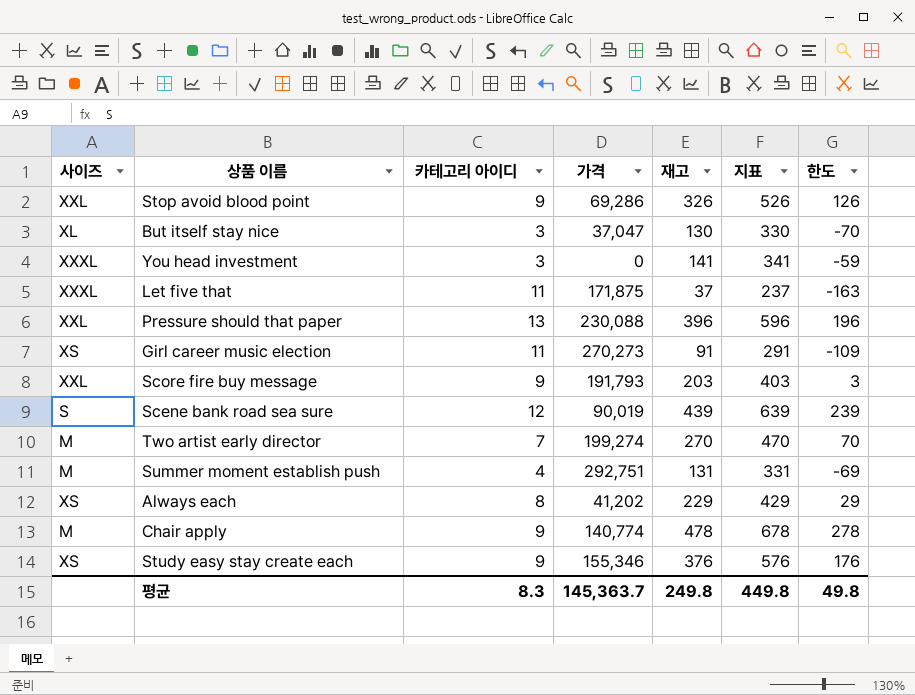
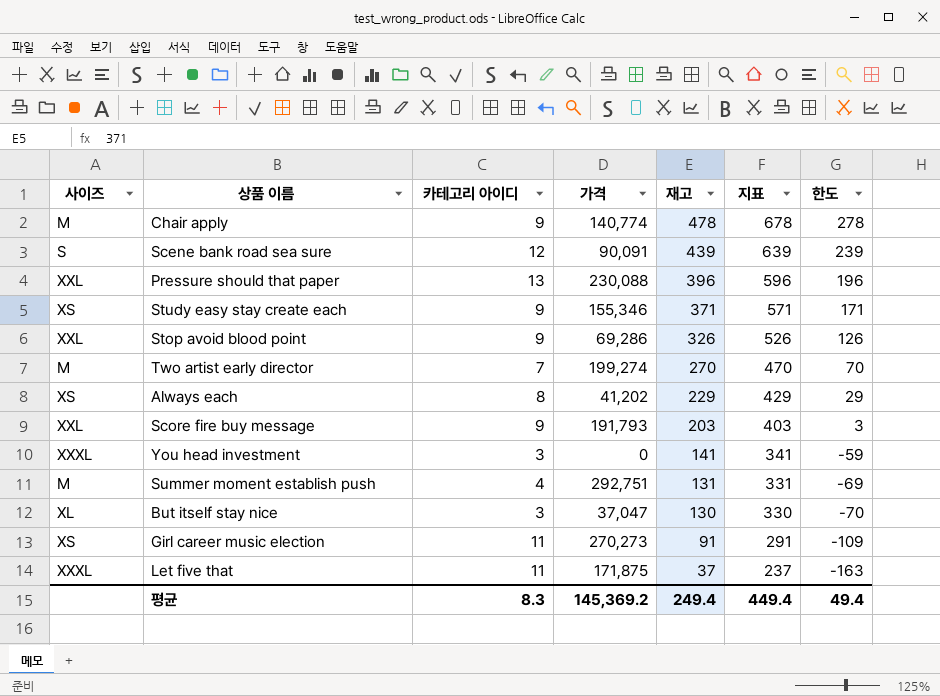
row order: none -> 재고 descending
Scene bank road sea sure | 가격: 90,019 -> 90,091
Study easy stay create each | 재고: 376 -> 371
Study easy stay create each | 지표: 576 -> 571
Study easy stay create each | 한도: 176 -> 171
평균 | 가격: 145,363.7 -> 145,369.2
평균 | 재고: 249.8 -> 249.4
평균 | 지표: 449.8 -> 449.4
평균 | 한도: 49.8 -> 49.4

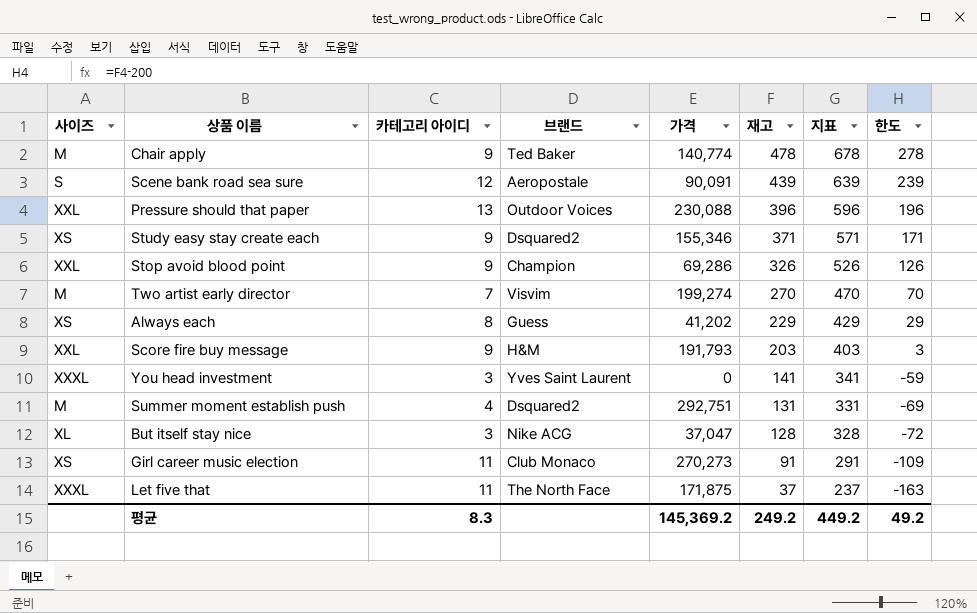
column 브랜드 | position: none -> 4
But itself stay nice | 재고: 130 -> 128
But itself stay nice | 지표: 330 -> 328
But itself stay nice | 한도: -70 -> -72
평균 | 재고: 249.4 -> 249.2
평균 | 지표: 449.4 -> 449.2
평균 | 한도: 49.4 -> 49.2

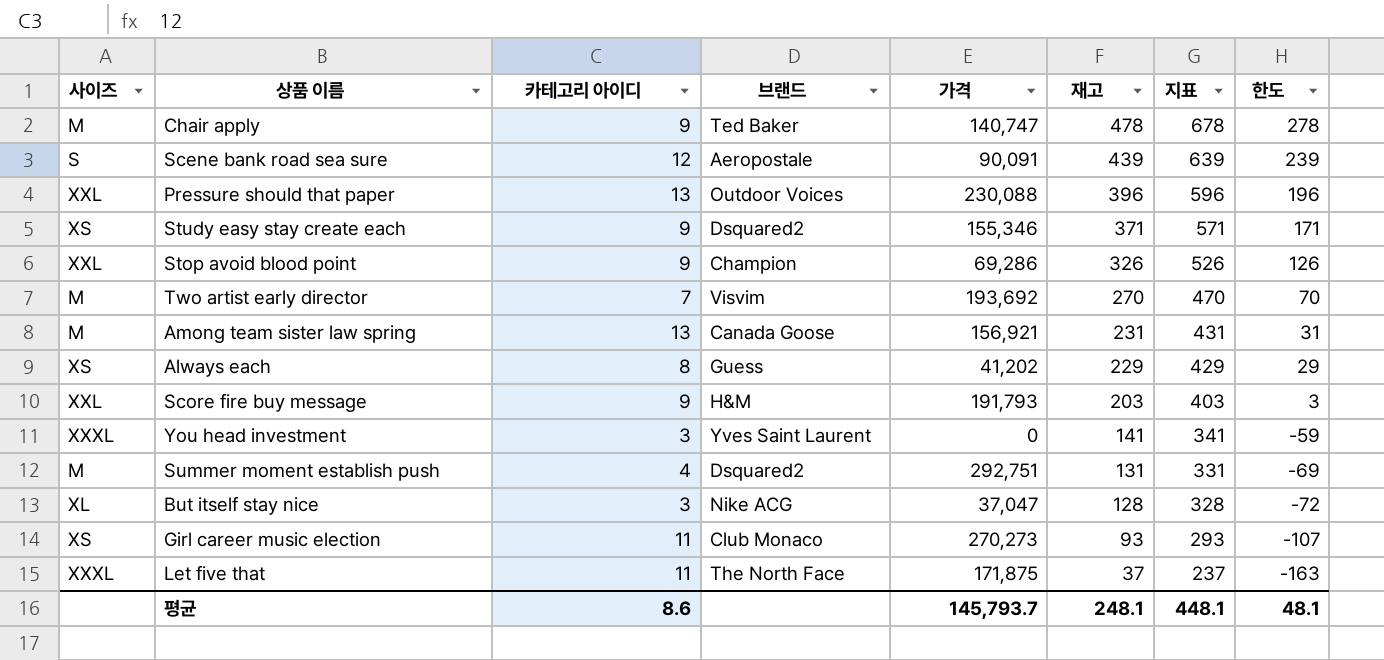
Chair apply | 가격: 140,774 -> 140,747
Two artist early director | 가격: 199,274 -> 193,692
row Among team sister law spring: none -> M | 13 | Canada Goose | 156,921 | 231 | 431 | 31
Girl career music election | 재고: 91 -> 93
Girl career music election | 지표: 291 -> 293
Girl career music election | 한도: -109 -> -107
평균 | 카테고리 아이디: 8.3 -> 8.6
평균 | 가격: 145,369.2 -> 145,793.7
평균 | 재고: 249.2 -> 248.1
평균 | 지표: 449.2 -> 448.1
평균 | 한도: 49.2 -> 48.1

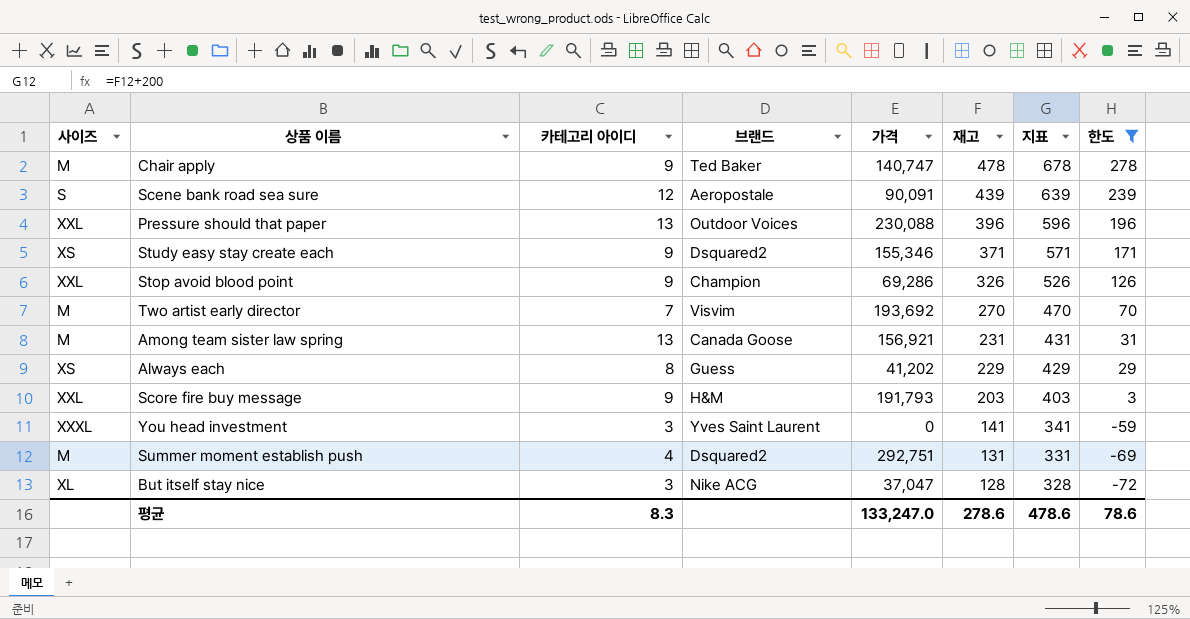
filter: none -> 한도 >= -72
평균 | 카테고리 아이디: 8.6 -> 8.3
평균 | 가격: 145,793.7 -> 133,247.0
평균 | 재고: 248.1 -> 278.6
평균 | 지표: 448.1 -> 478.6
평균 | 한도: 48.1 -> 78.6

